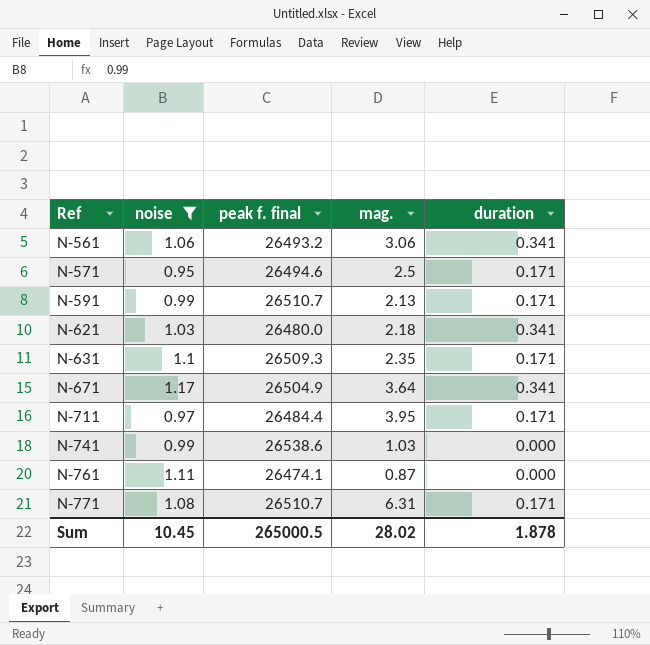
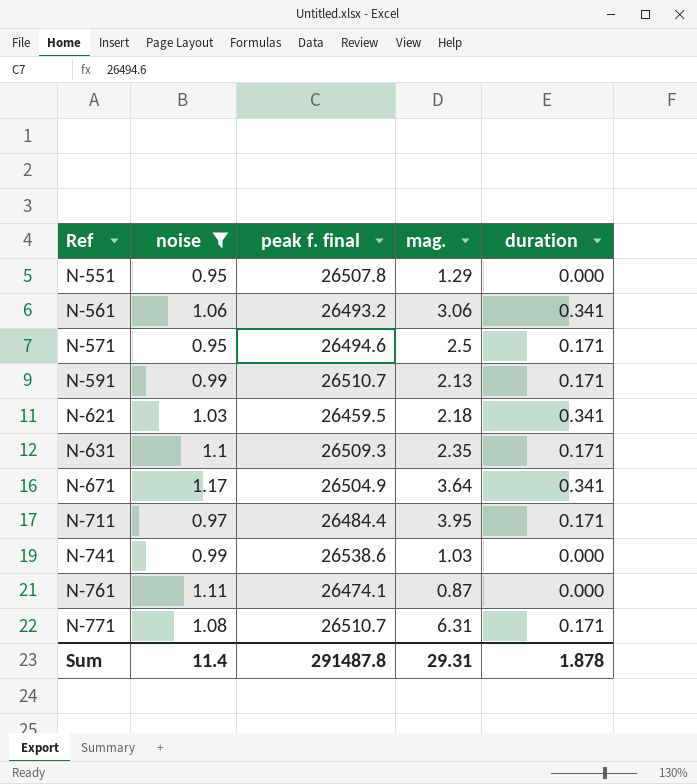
row N-551: none -> 0.95 | 26507.8 | 1.29 | 0.000
N-621 | peak f. final: 26480.0 -> 26459.5
Sum | noise: 10.45 -> 11.4
Sum | peak f. final: 265000.5 -> 291487.8
Sum | mag.: 28.02 -> 29.31

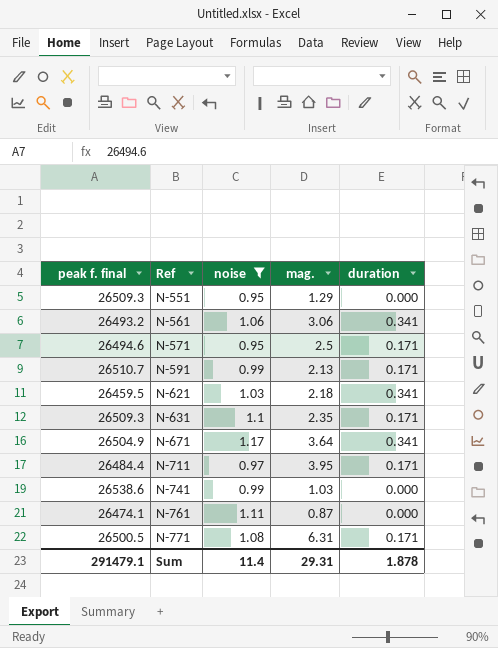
column peak f. final | position: 3 -> 1
N-551 | peak f. final: 26507.8 -> 26509.3
N-771 | peak f. final: 26510.7 -> 26500.5
Sum | peak f. final: 291487.8 -> 291479.1

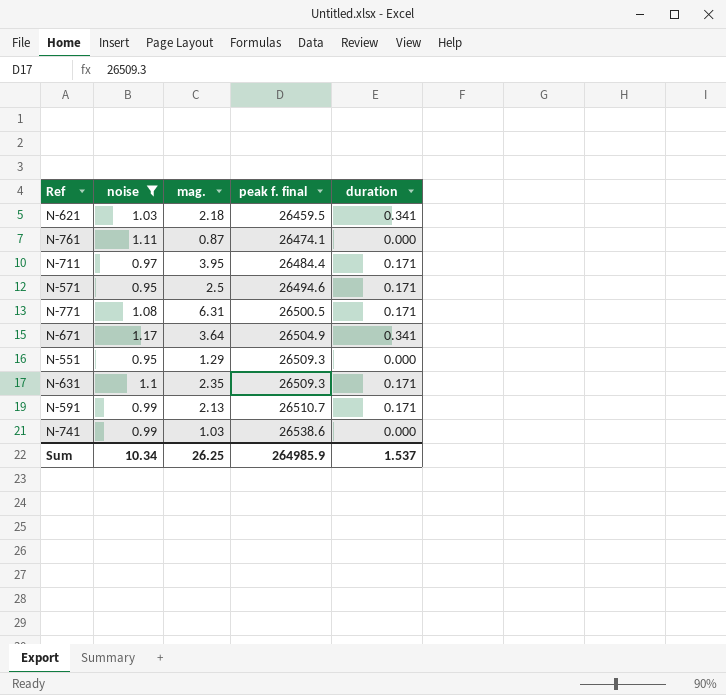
row order: Ref ascending -> peak f. final ascending
column peak f. final | position: 1 -> 4
row N-561: 26493.2 | 1.06 | 3.06 | 0.341 -> none
Sum | noise: 11.4 -> 10.34
Sum | mag.: 29.31 -> 26.25
Sum | peak f. final: 291479.1 -> 264985.9
Sum | duration: 1.878 -> 1.537

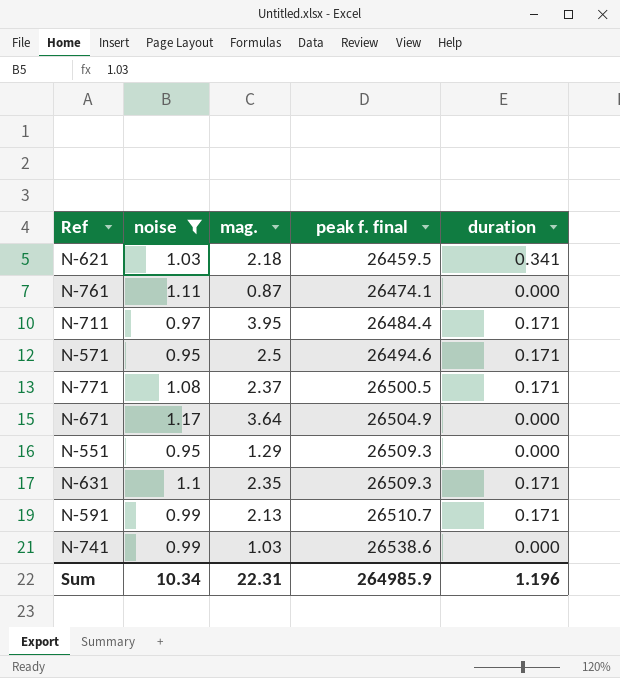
N-771 | mag.: 6.31 -> 2.37
N-671 | duration: 0.341 -> 0.000
Sum | mag.: 26.25 -> 22.31
Sum | duration: 1.537 -> 1.196

